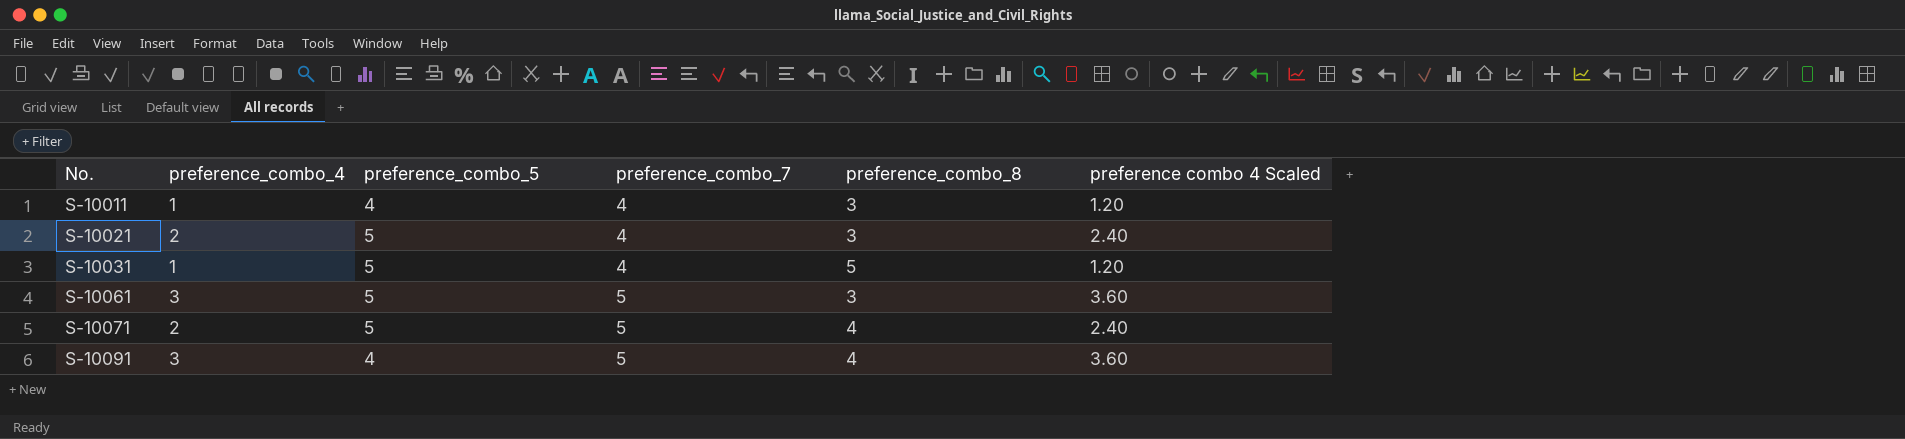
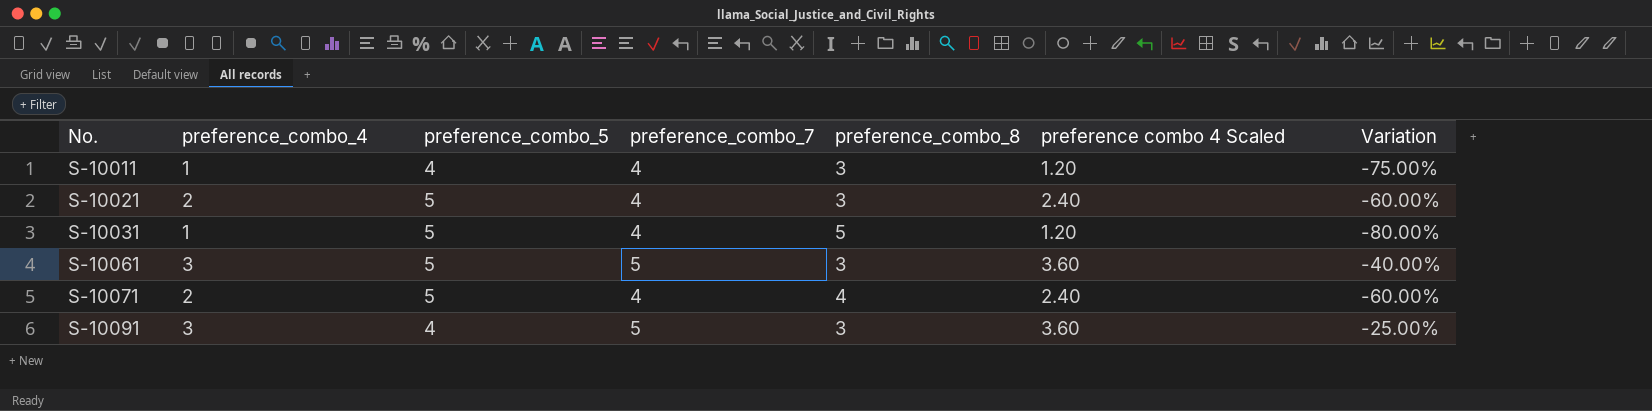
column Variation | formula: none -> ([preference_combo_4] - [preference_combo_5]) / [preference_combo_5]
S-10071 | preference_combo_7: 5 -> 4
S-10091 | preference_combo_8: 4 -> 3

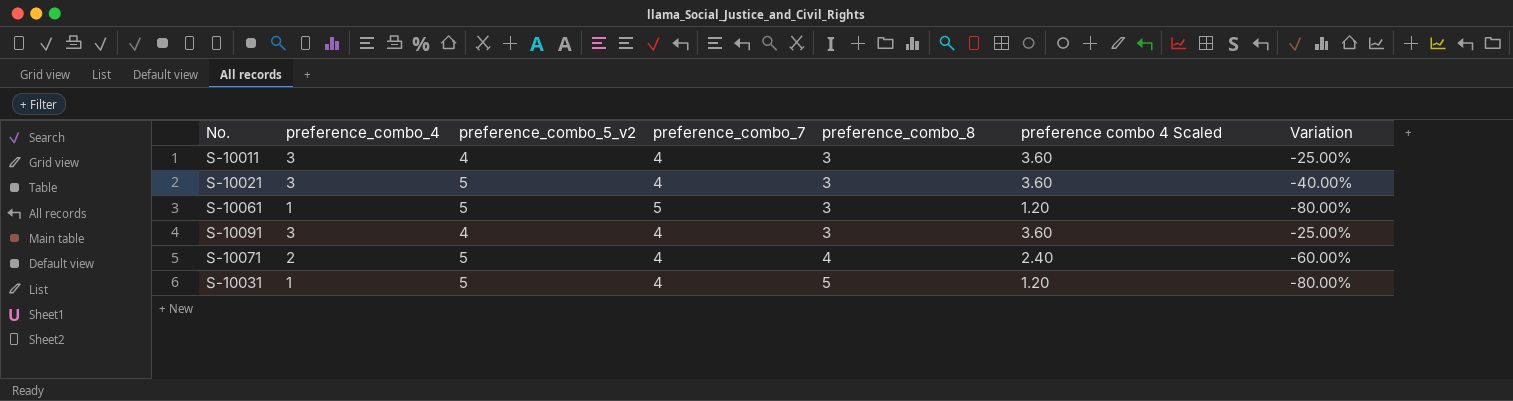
row order: No. ascending -> preference_combo_8 ascending
column name: preference_combo_5 -> preference_combo_5_v2
S-10011 | preference_combo_4: 1 -> 3
S-10011 | preference combo 4 Scaled: 1.20 -> 3.60
S-10011 | Variation: -75.00% -> -25.00%
S-10021 | preference_combo_4: 2 -> 3
S-10021 | preference combo 4 Scaled: 2.40 -> 3.60
S-10021 | Variation: -60.00% -> -40.00%
S-10061 | preference_combo_4: 3 -> 1
S-10061 | preference combo 4 Scaled: 3.60 -> 1.20
S-10061 | Variation: -40.00% -> -80.00%
S-10091 | preference_combo_7: 5 -> 4

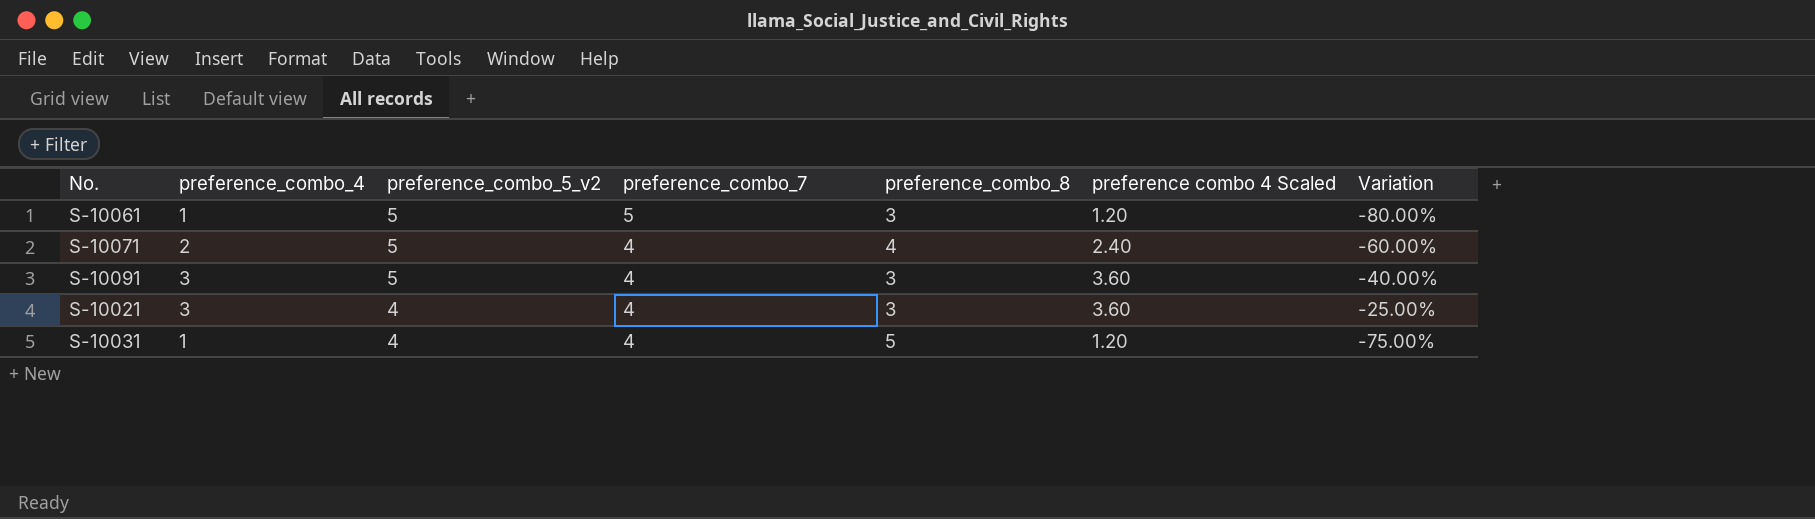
row order: preference_combo_8 ascending -> preference_combo_5_v2 descending
row S-10011: 3 | 4 | 4 | 3 | 3.60 | -25.00% -> none
S-10091 | preference_combo_5_v2: 4 -> 5
S-10091 | Variation: -25.00% -> -40.00%
S-10021 | preference_combo_5_v2: 5 -> 4
S-10021 | Variation: -40.00% -> -25.00%
S-10031 | preference_combo_5_v2: 5 -> 4
S-10031 | Variation: -80.00% -> -75.00%

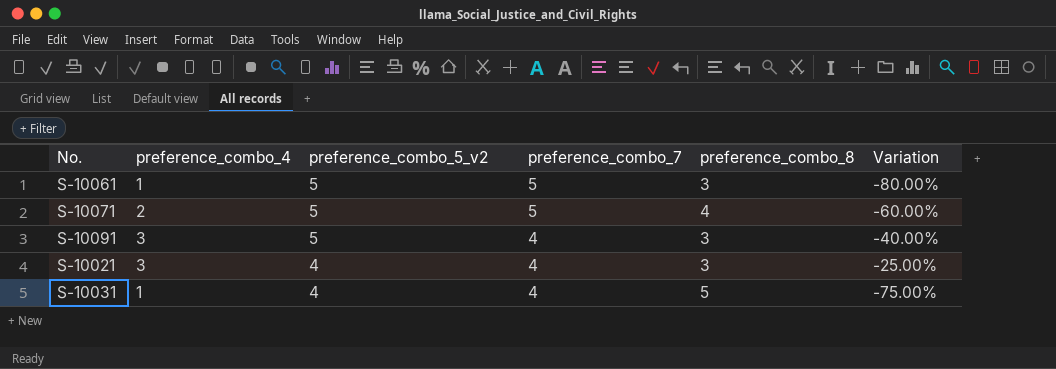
column preference combo 4 Scaled | formula: [preference_combo_4] * 1.2 -> none
S-10071 | preference_combo_7: 4 -> 5

